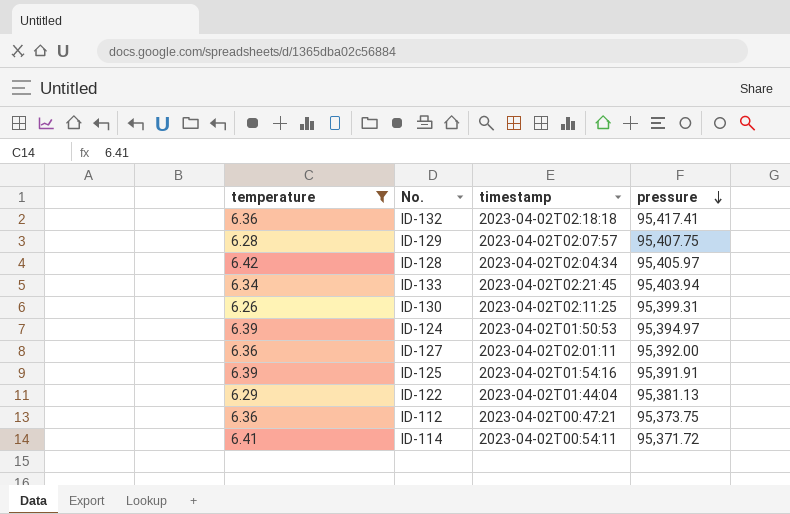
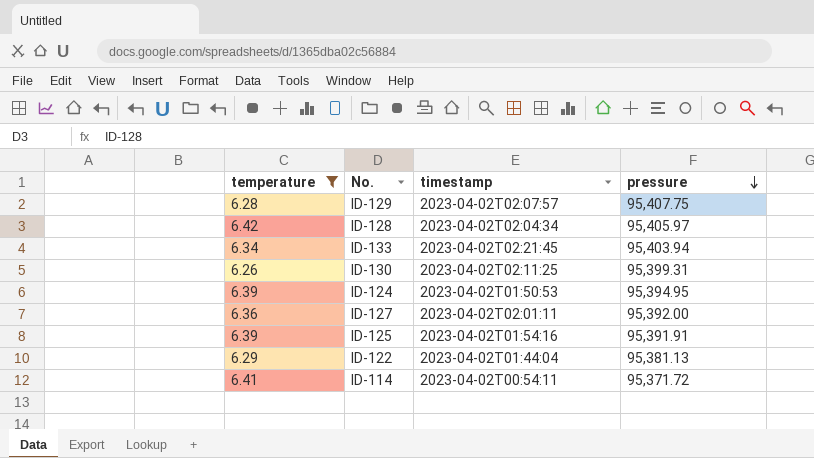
row ID-132: 6.36 | 2023-04-02T02:18:18 | 95,417.41 -> none
row ID-112: 6.36 | 2023-04-02T00:47:21 | 95,373.75 -> none
ID-124 | pressure: 95,394.97 -> 95,394.95

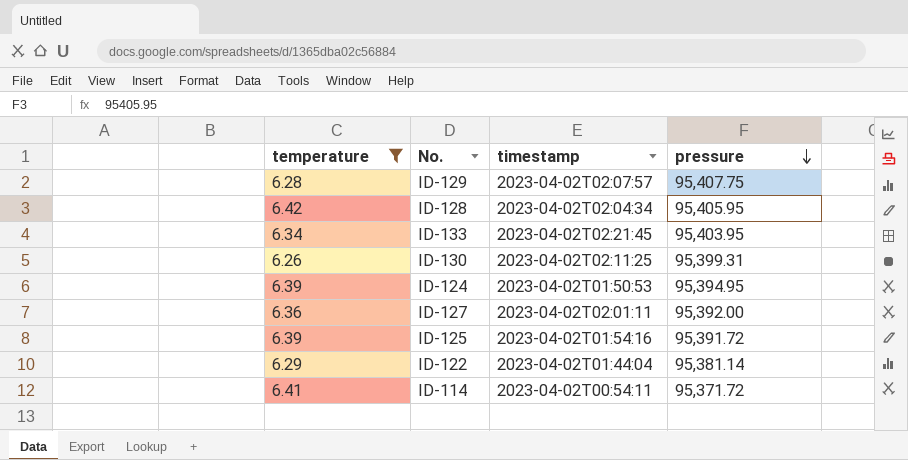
ID-128 | pressure: 95,405.97 -> 95,405.95
ID-133 | pressure: 95,403.94 -> 95,403.95
ID-125 | pressure: 95,391.91 -> 95,391.72
ID-122 | pressure: 95,381.13 -> 95,381.14

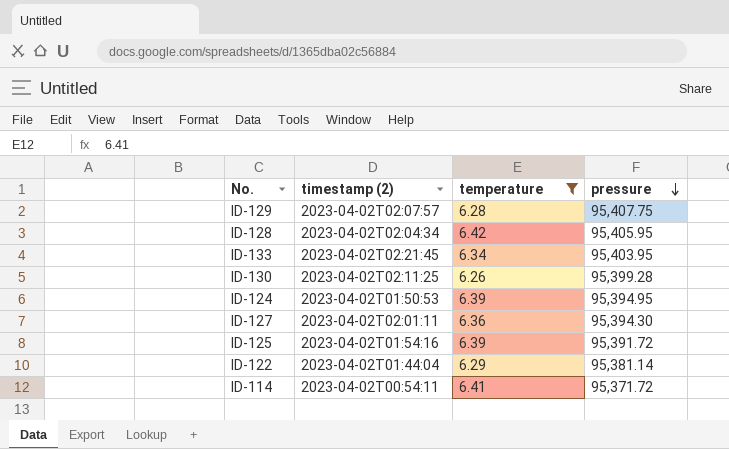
column name: timestamp -> timestamp (2)
column temperature | position: 1 -> 3
ID-130 | pressure: 95,399.31 -> 95,399.28
ID-127 | pressure: 95,392.00 -> 95,394.30

